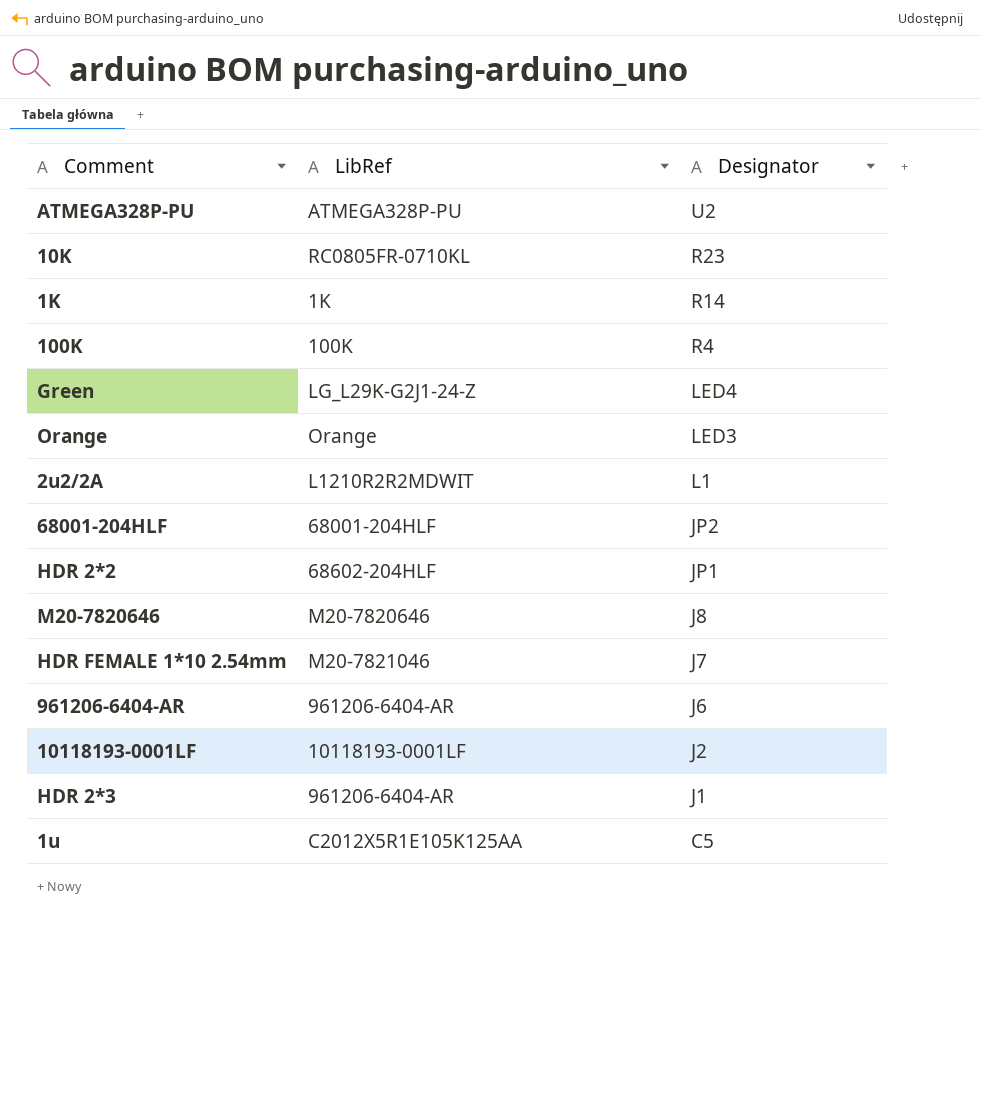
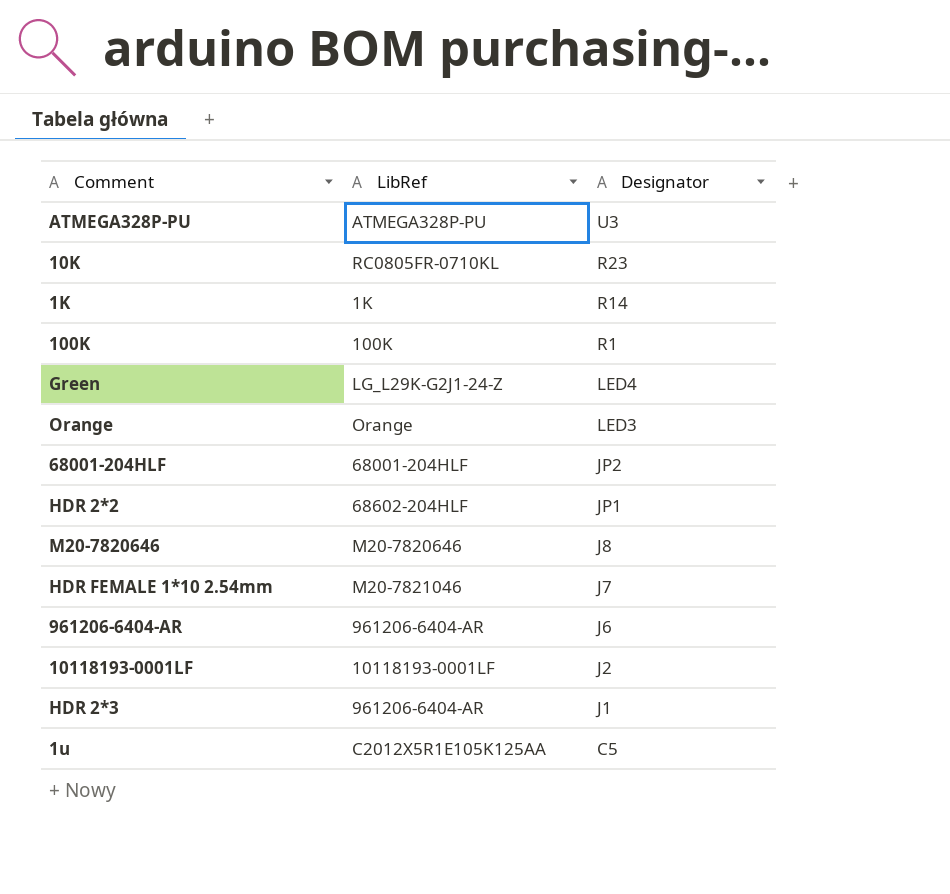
row 2u2/2A: L1210R2R2MDWIT | L1 -> none
ATMEGA328P-PU | Designator: U2 -> U3
100K | Designator: R4 -> R1

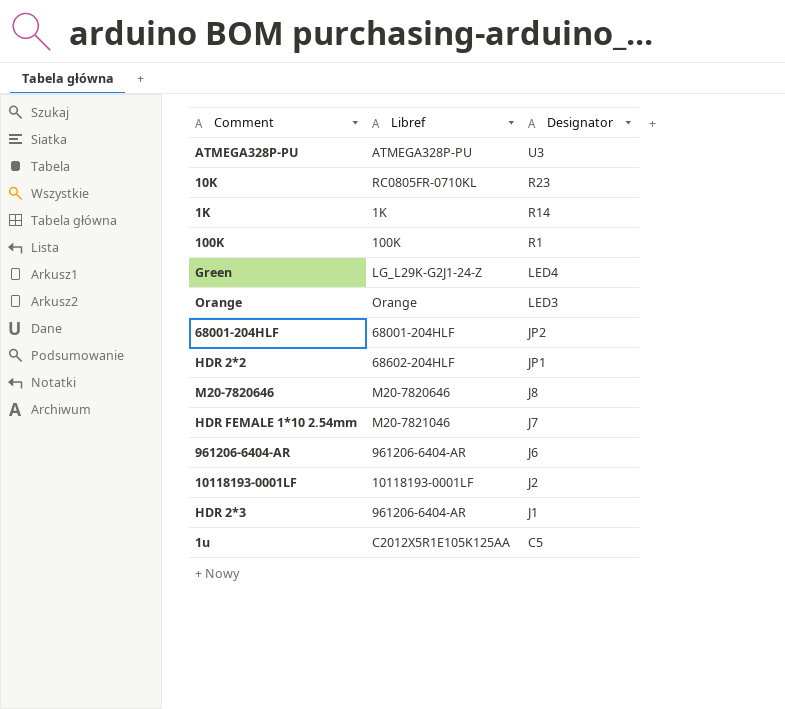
column name: LibRef -> Libref

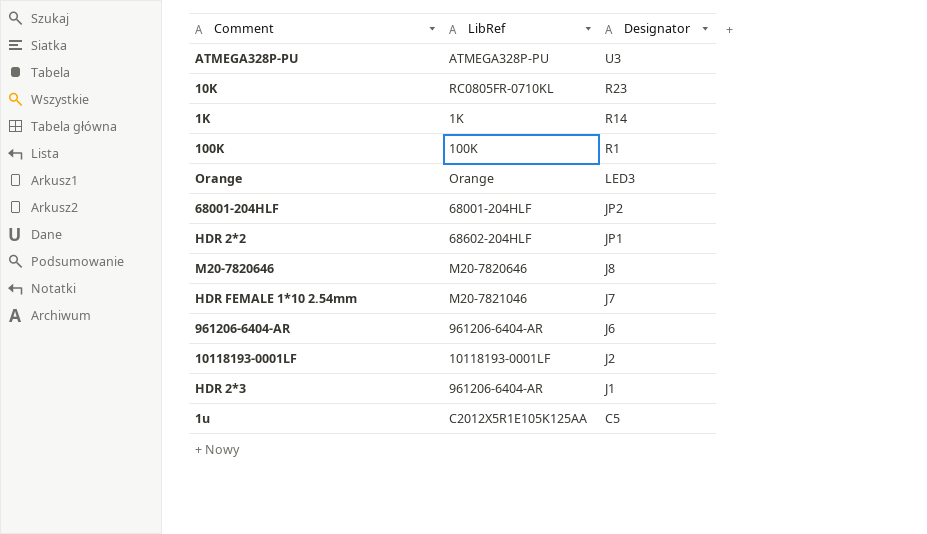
column name: Libref -> LibRef
row Green: LG_L29K-G2J1-24-Z | LED4 -> none

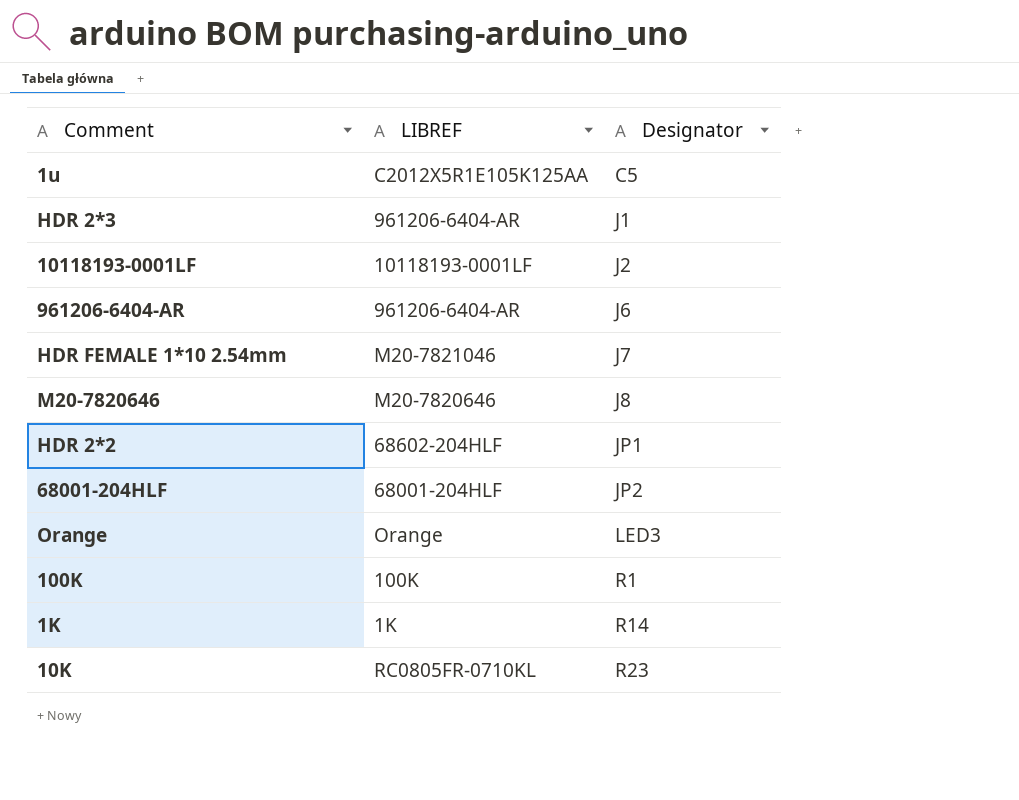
row order: Designator descending -> Designator ascending
column name: LibRef -> LIBREF
row ATMEGA328P-PU: ATMEGA328P-PU | U3 -> none

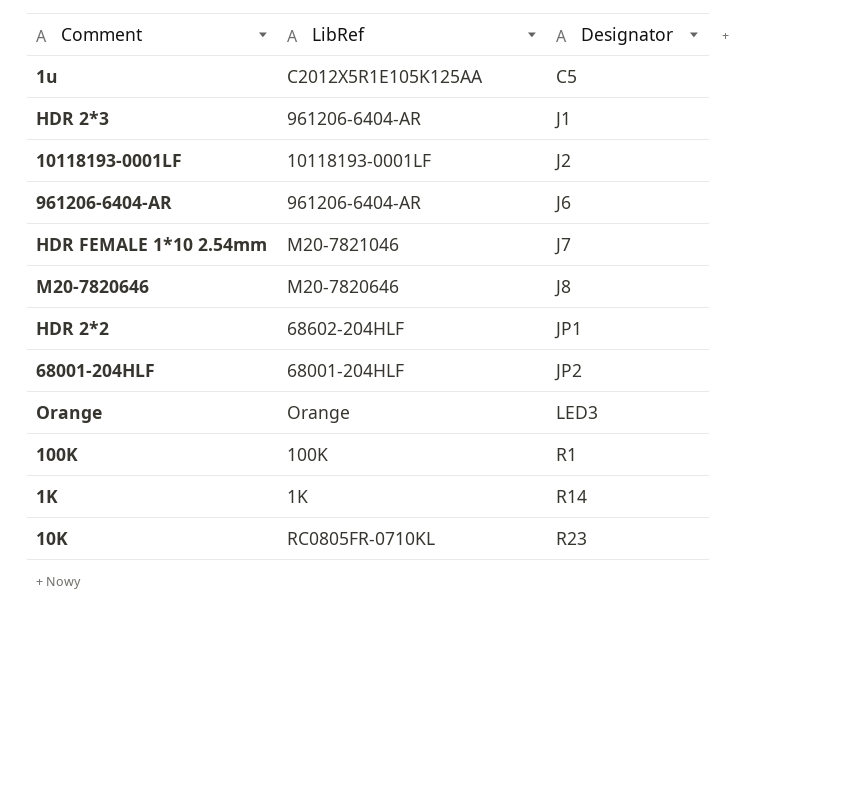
column name: LIBREF -> LibRef

